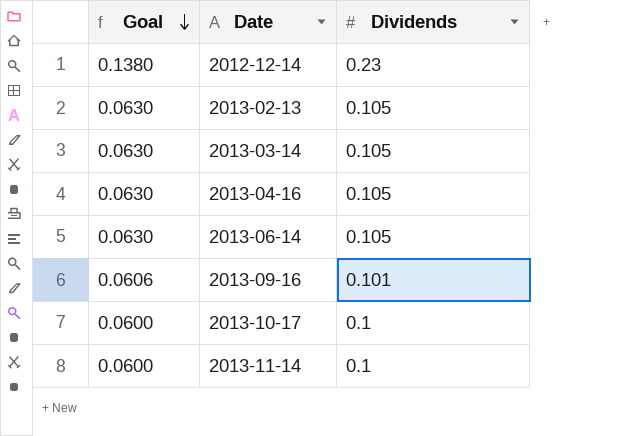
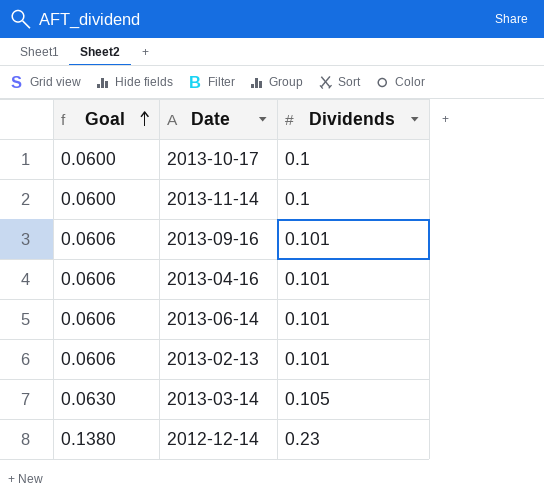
row order: Goal descending -> Goal ascending
2013-04-16 | Goal: 0.0630 -> 0.0606
2013-04-16 | Dividends: 0.105 -> 0.101
2013-06-14 | Goal: 0.0630 -> 0.0606
2013-06-14 | Dividends: 0.105 -> 0.101
2013-02-13 | Goal: 0.0630 -> 0.0606
2013-02-13 | Dividends: 0.105 -> 0.101

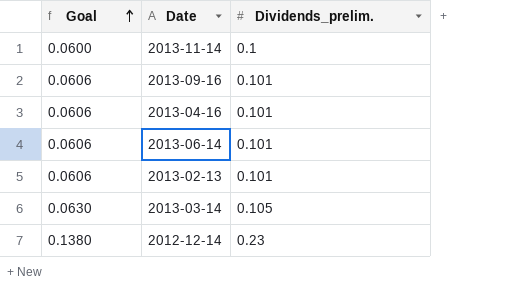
column name: Dividends -> Dividends_prelim.
row 2013-10-17: 0.0600 | 0.1 -> none

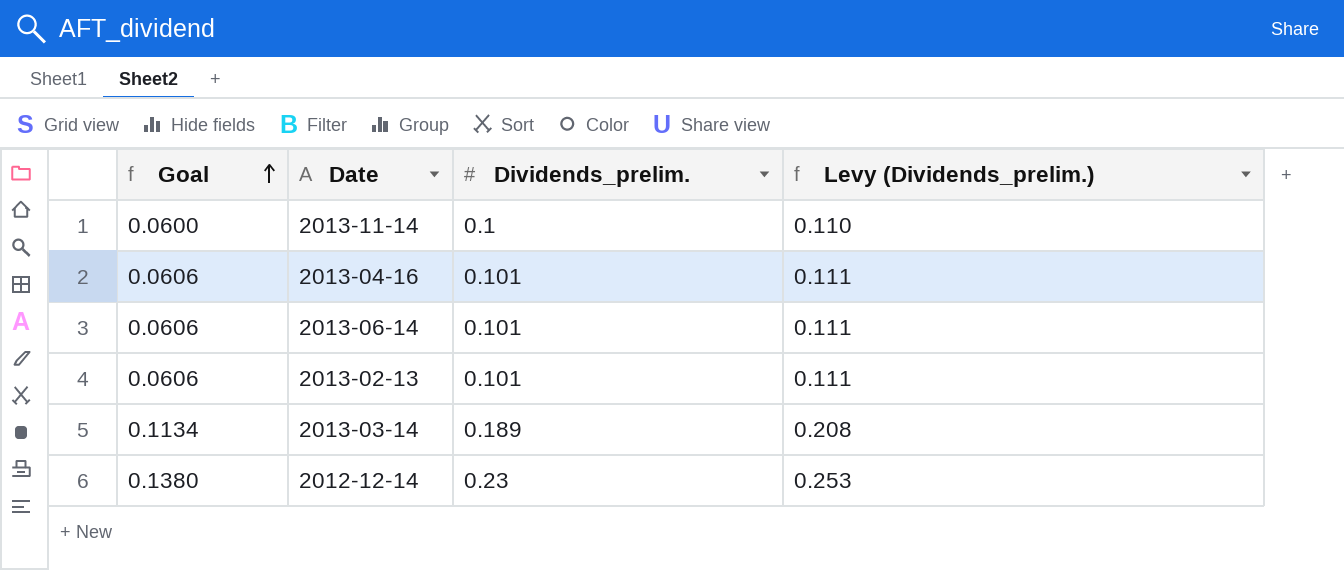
column Levy (Dividends_prelim.) | formula: none -> [Dividends_prelim.] * 1.1
row 2013-09-16: 0.0606 | 0.101 -> none
2013-03-14 | Goal: 0.0630 -> 0.1134
2013-03-14 | Dividends_prelim.: 0.105 -> 0.189

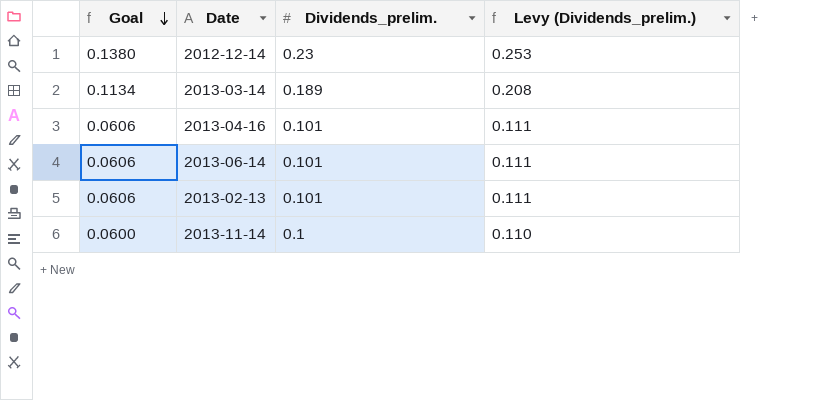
row order: Goal ascending -> Goal descending

